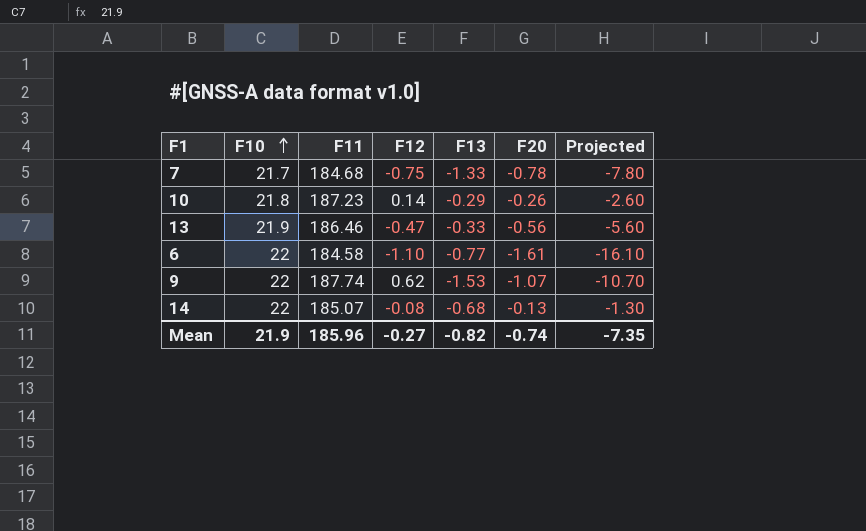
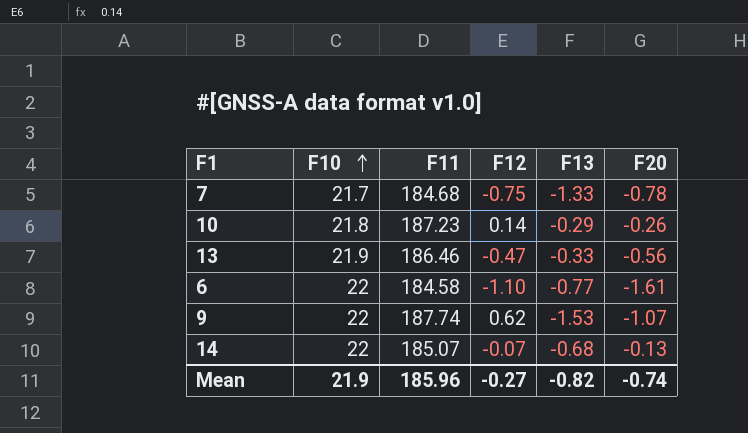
column Projected | formula: [F20] * 10 -> none
14 | F12: -0.08 -> -0.07

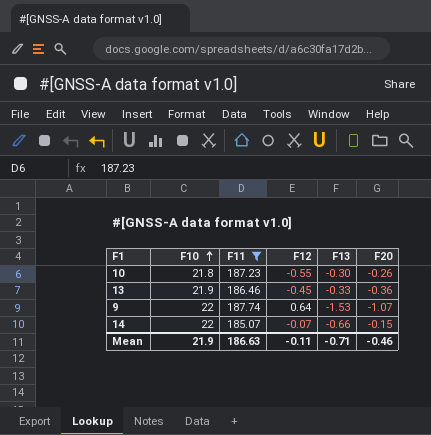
filter: none -> F11 >= 185.07
10 | F12: 0.14 -> -0.55
10 | F13: -0.29 -> -0.30
13 | F12: -0.47 -> -0.45
13 | F20: -0.56 -> -0.36
9 | F12: 0.62 -> 0.64
14 | F13: -0.68 -> -0.66
14 | F20: -0.13 -> -0.15
Mean | F11: 185.96 -> 186.63
Mean | F12: -0.27 -> -0.11
Mean | F13: -0.82 -> -0.71
Mean | F20: -0.74 -> -0.46

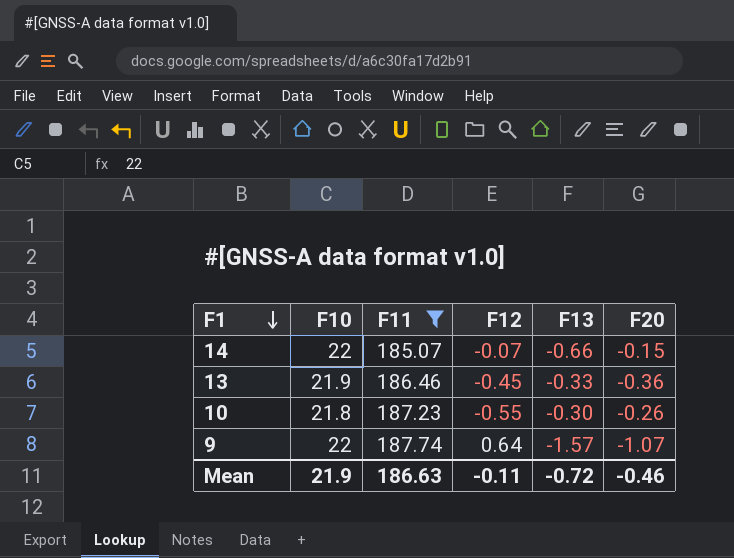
row order: F10 ascending -> F1 descending
9 | F13: -1.53 -> -1.57
Mean | F13: -0.71 -> -0.72

